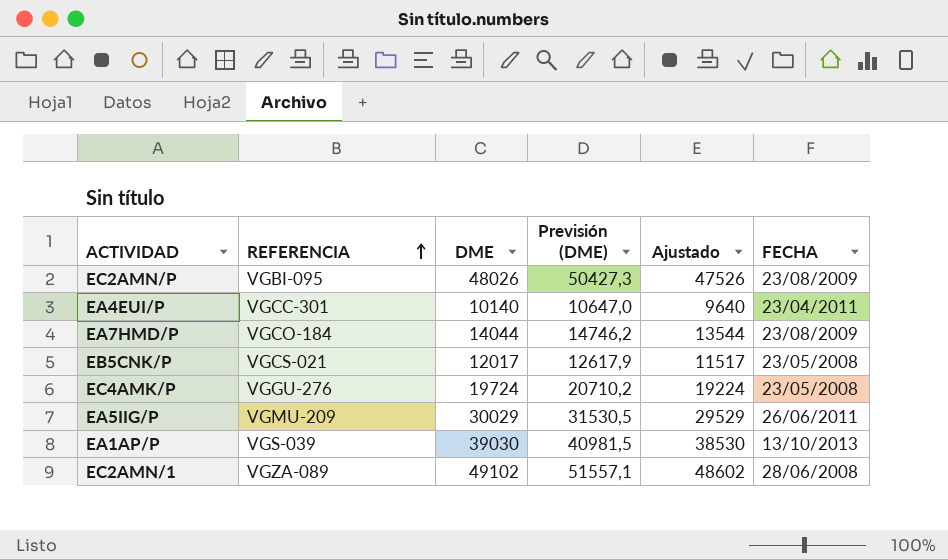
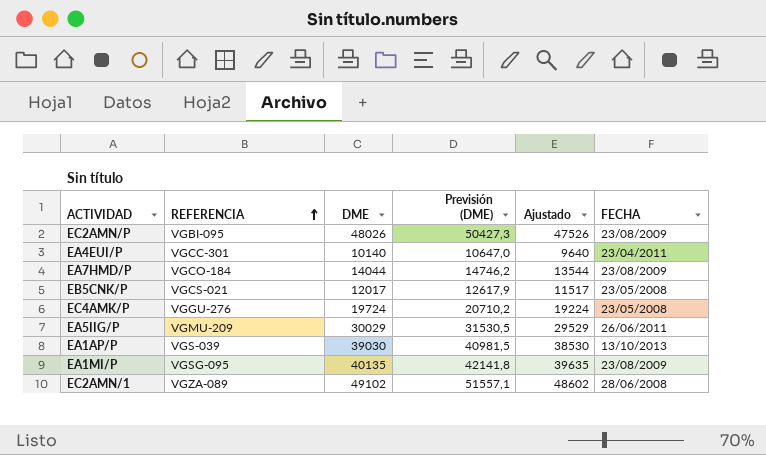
row EA1MI/P: none -> VGSG-095 | 40135 | 42141,8 | 39635 | 23/08/2009

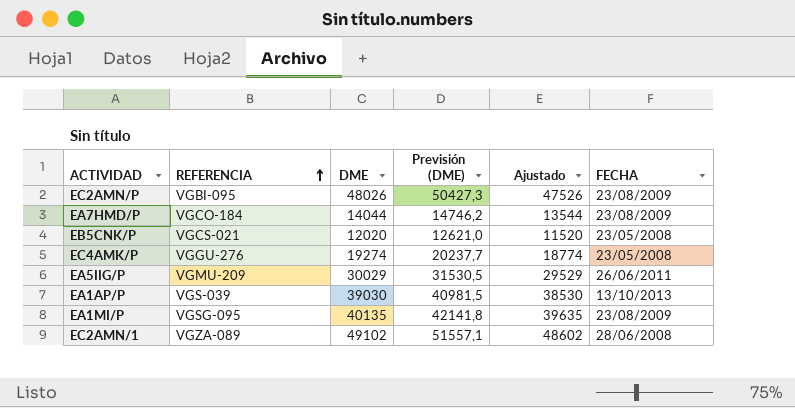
row EA4EUI/P: VGCC-301 | 10140 | 10647,0 | 9640 | 23/04/2011 -> none
EB5CNK/P | DME: 12017 -> 12020
EB5CNK/P | Previsión (DME): 12617,9 -> 12621,0
EB5CNK/P | Ajustado: 11517 -> 11520
EC4AMK/P | DME: 19724 -> 19274
EC4AMK/P | Previsión (DME): 20710,2 -> 20237,7
EC4AMK/P | Ajustado: 19224 -> 18774

